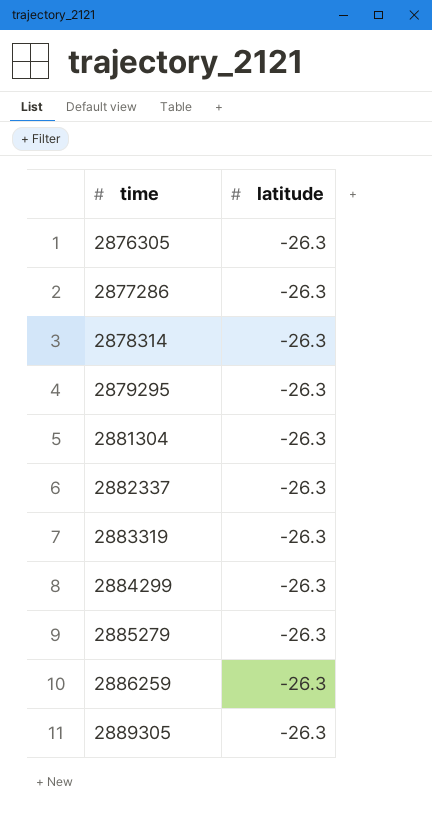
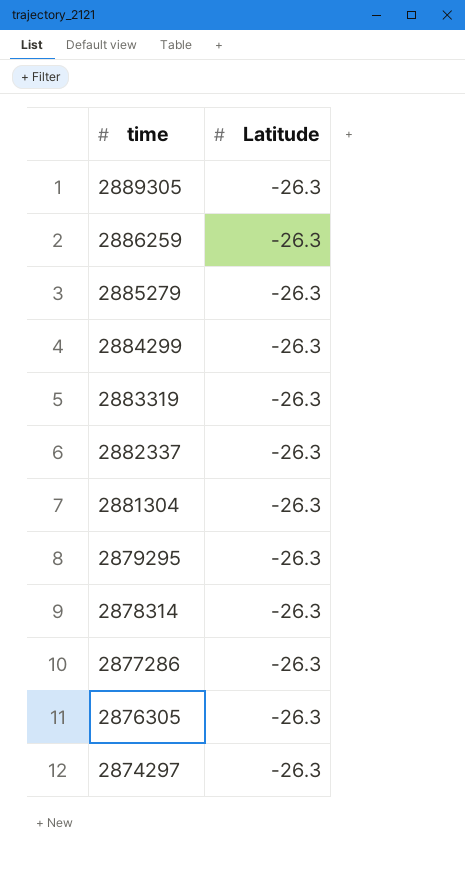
row order: time ascending -> time descending
column name: latitude -> Latitude
row 2874297: none -> -26.3

